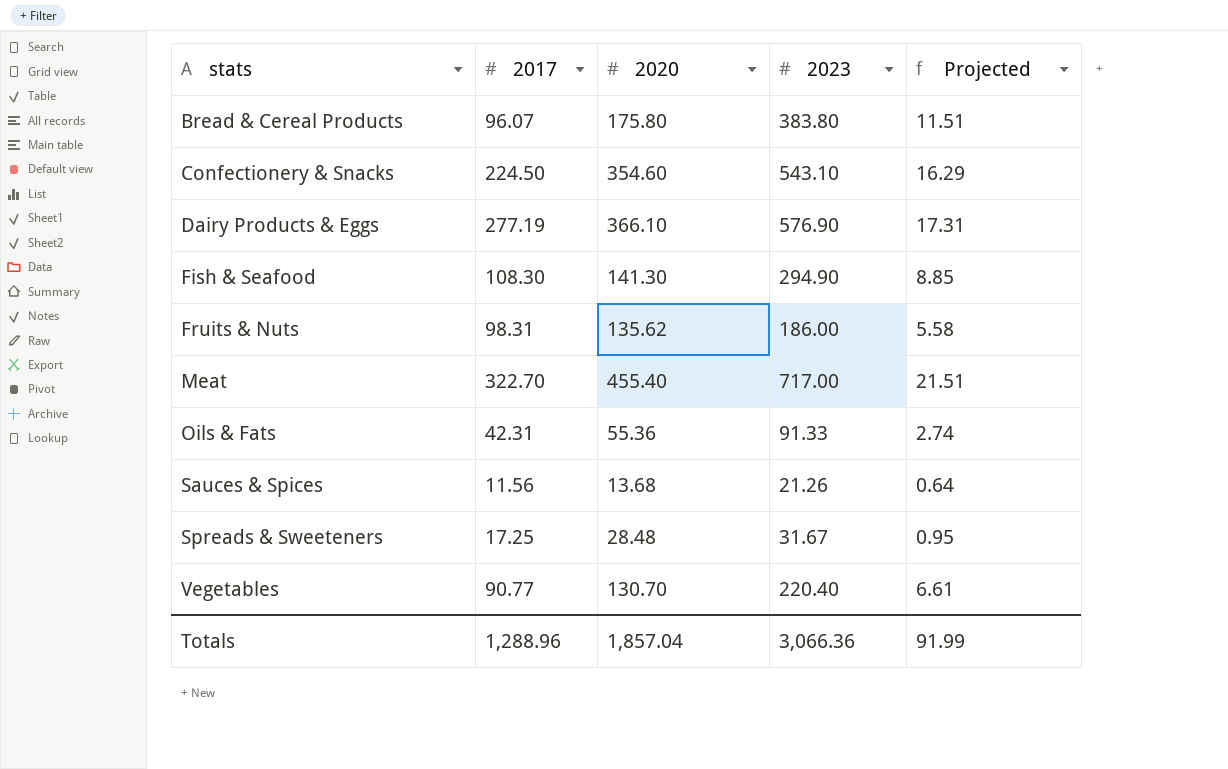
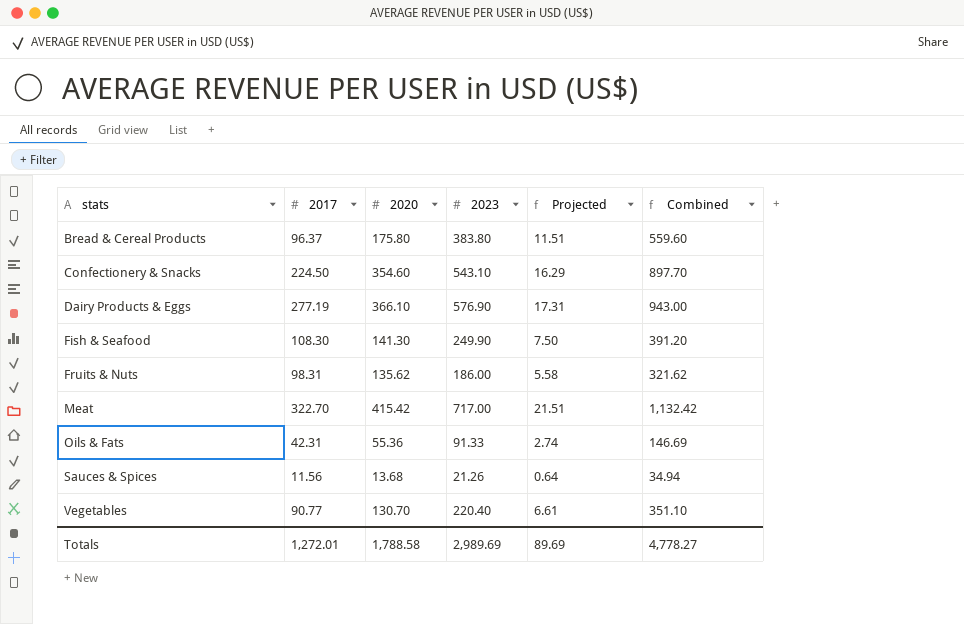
column Combined | formula: none -> [2020] + [2023]
row Spreads & Sweeteners: 17.25 | 28.48 | 31.67 | 0.95 -> none
Bread & Cereal Products | 2017: 96.07 -> 96.37
Fish & Seafood | 2023: 294.90 -> 249.90
Fish & Seafood | Projected: 8.85 -> 7.50
Meat | 2020: 455.40 -> 415.42
Totals | 2017: 1,288.96 -> 1,272.01
Totals | 2020: 1,857.04 -> 1,788.58
Totals | 2023: 3,066.36 -> 2,989.69
Totals | Projected: 91.99 -> 89.69

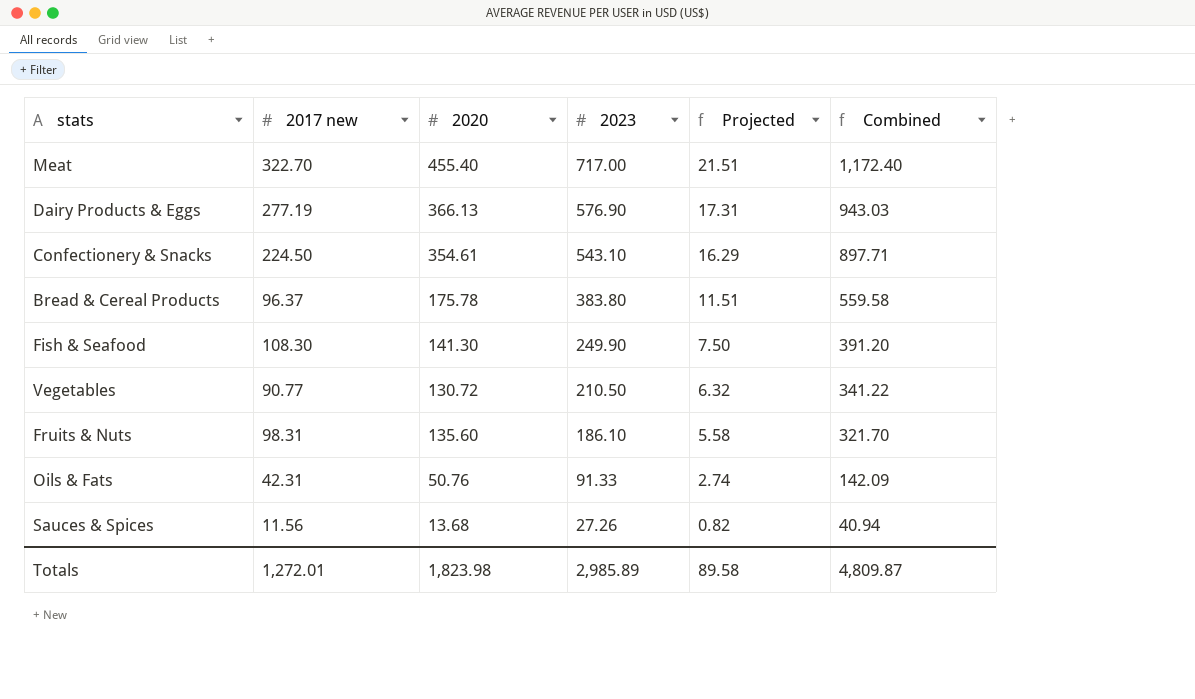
row order: stats ascending -> 2023 descending
column name: 2017 -> 2017 new
Meat | 2020: 415.42 -> 455.40
Meat | Combined: 1,132.42 -> 1,172.40
Dairy Products & Eggs | 2020: 366.10 -> 366.13
Dairy Products & Eggs | Combined: 943.00 -> 943.03
Confectionery & Snacks | 2020: 354.60 -> 354.61
Confectionery & Snacks | Combined: 897.70 -> 897.71
Bread & Cereal Products | 2020: 175.80 -> 175.78
Bread & Cereal Products | Combined: 559.60 -> 559.58
Vegetables | 2020: 130.70 -> 130.72
Vegetables | 2023: 220.40 -> 210.50
Vegetables | Projected: 6.61 -> 6.32
Vegetables | Combined: 351.10 -> 341.22
Fruits & Nuts | 2020: 135.62 -> 135.60
Fruits & Nuts | 2023: 186.00 -> 186.10
Fruits & Nuts | Combined: 321.62 -> 321.70
Oils & Fats | 2020: 55.36 -> 50.76
Oils & Fats | Combined: 146.69 -> 142.09
Sauces & Spices | 2023: 21.26 -> 27.26
Sauces & Spices | Projected: 0.64 -> 0.82
Sauces & Spices | Combined: 34.94 -> 40.94
Totals | 2020: 1,788.58 -> 1,823.98
Totals | 2023: 2,989.69 -> 2,985.89
Totals | Projected: 89.69 -> 89.58
Totals | Combined: 4,778.27 -> 4,809.87

